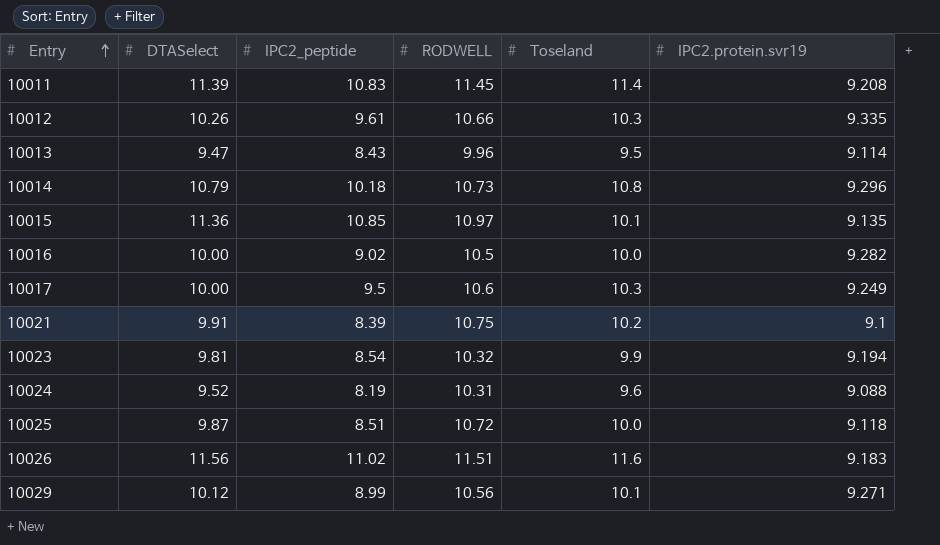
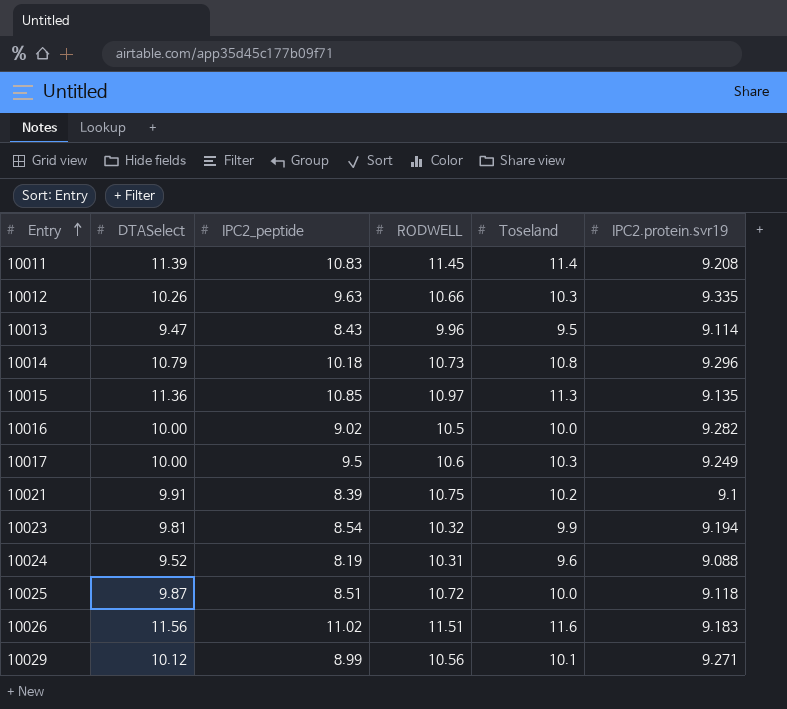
10012 | IPC2_peptide: 9.61 -> 9.63
10015 | Toseland: 10.1 -> 11.3

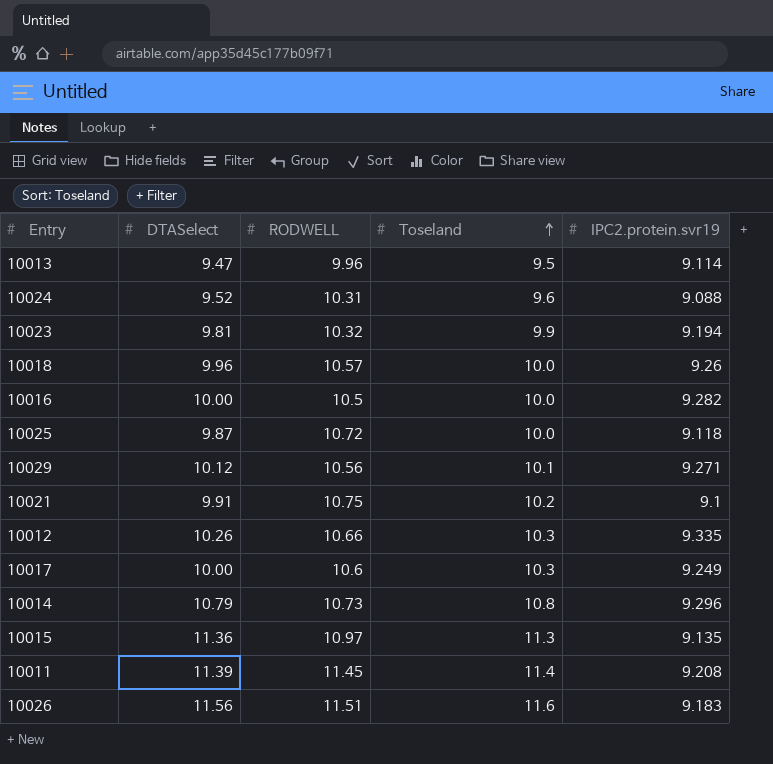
row order: Entry ascending -> Toseland ascending
column IPC2_peptide | position: 3 -> none
row 10018: none -> 9.96 | 10.57 | 10.0 | 9.26

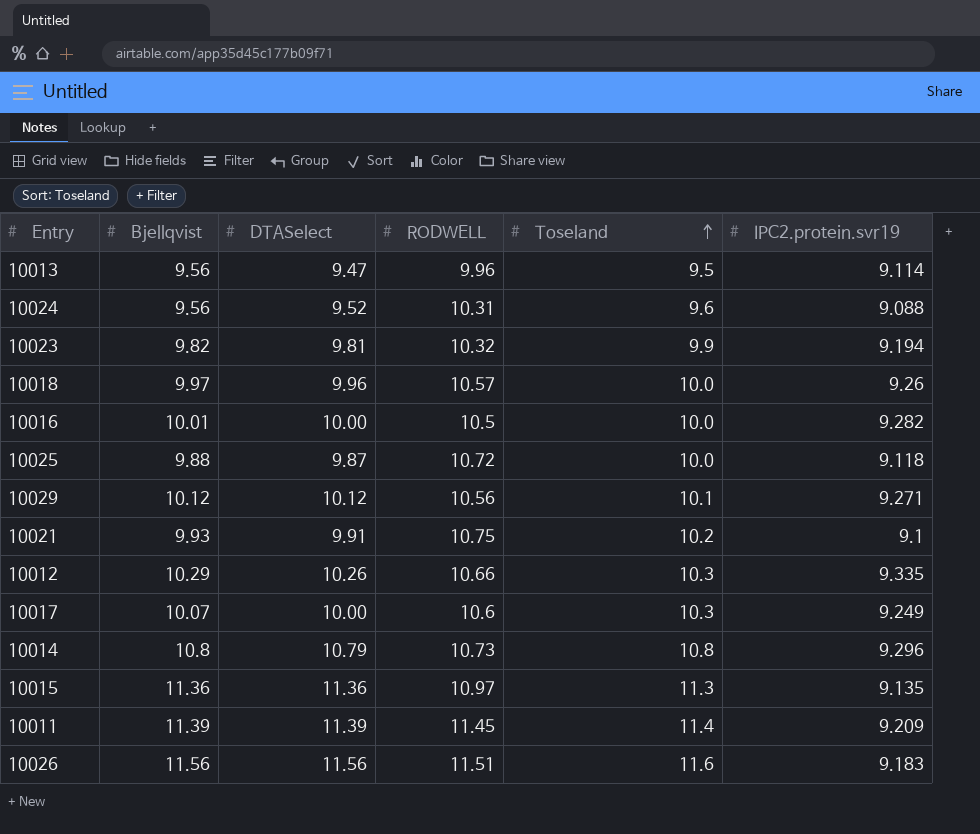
column Bjellqvist | position: none -> 2
10011 | IPC2.protein.svr19: 9.208 -> 9.209

